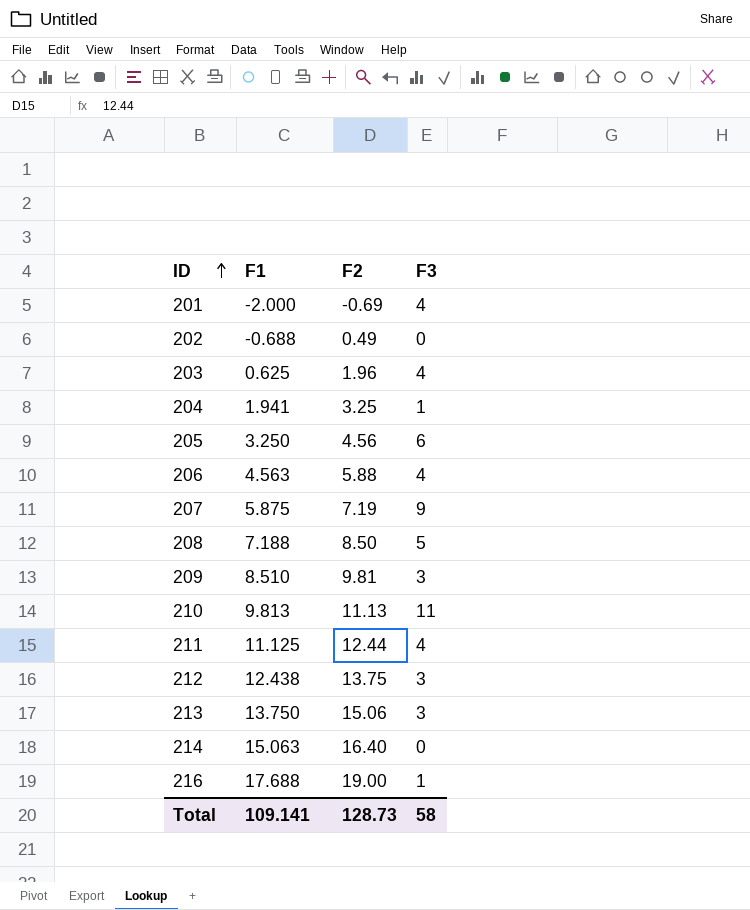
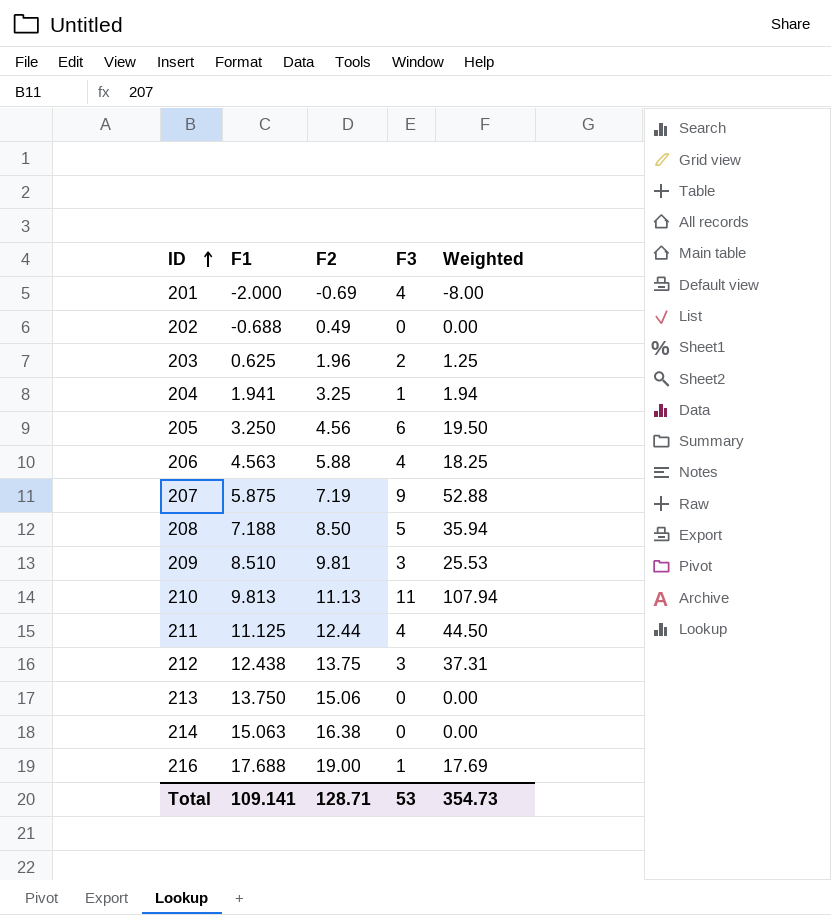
column Weighted | formula: none -> [F1] * [F3]
203 | F3: 4 -> 2
213 | F3: 3 -> 0
214 | F2: 16.40 -> 16.38
Total | F2: 128.73 -> 128.71
Total | F3: 58 -> 53

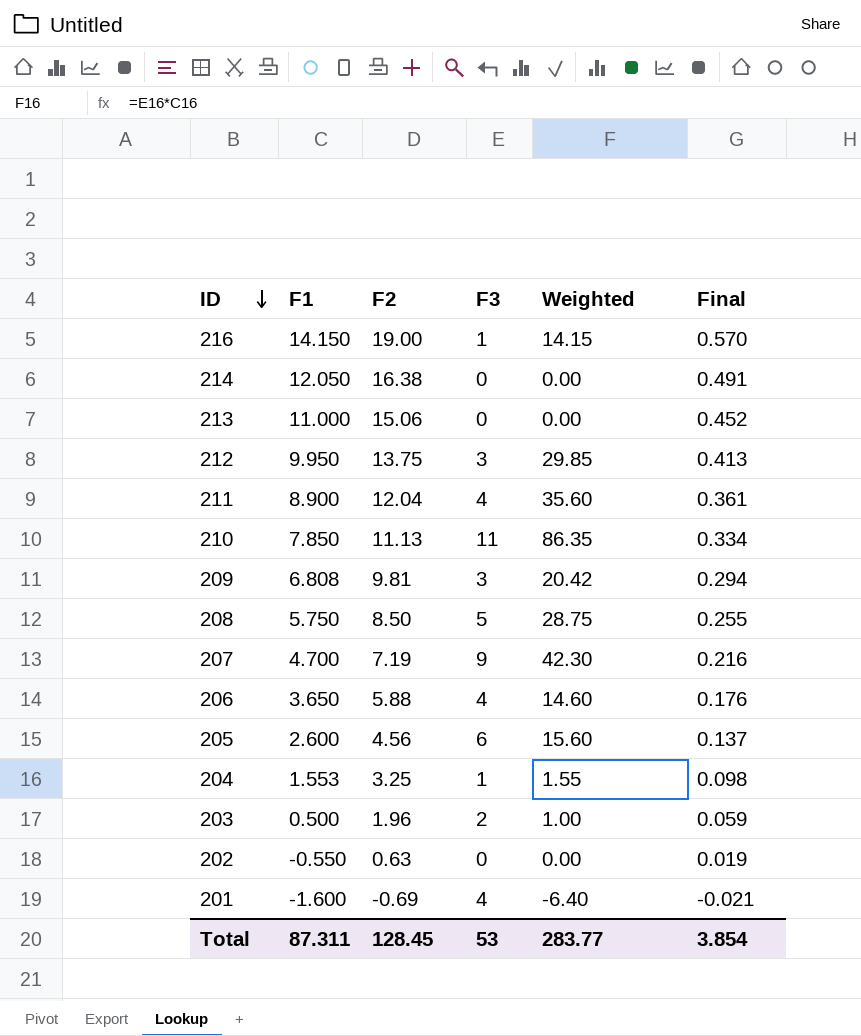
row order: ID ascending -> ID descending
column Final | formula: none -> [F2] * 0.03
216 | F1: 17.688 -> 14.150
216 | Weighted: 17.69 -> 14.15
214 | F1: 15.063 -> 12.050
213 | F1: 13.750 -> 11.000
212 | F1: 12.438 -> 9.950
212 | Weighted: 37.31 -> 29.85
211 | F1: 11.125 -> 8.900
211 | F2: 12.44 -> 12.04
211 | Weighted: 44.50 -> 35.60
210 | F1: 9.813 -> 7.850
210 | Weighted: 107.94 -> 86.35
209 | F1: 8.510 -> 6.808
209 | Weighted: 25.53 -> 20.42
208 | F1: 7.188 -> 5.750
208 | Weighted: 35.94 -> 28.75
207 | F1: 5.875 -> 4.700
207 | Weighted: 52.88 -> 42.30
206 | F1: 4.563 -> 3.650
206 | Weighted: 18.25 -> 14.60
205 | F1: 3.250 -> 2.600
205 | Weighted: 19.50 -> 15.60
204 | F1: 1.941 -> 1.553
204 | Weighted: 1.94 -> 1.55
203 | F1: 0.625 -> 0.500
203 | Weighted: 1.25 -> 1.00
202 | F1: -0.688 -> -0.550
202 | F2: 0.49 -> 0.63
201 | F1: -2.000 -> -1.600
201 | Weighted: -8.00 -> -6.40
Total | F1: 109.141 -> 87.311
Total | F2: 128.71 -> 128.45
Total | Weighted: 354.73 -> 283.77

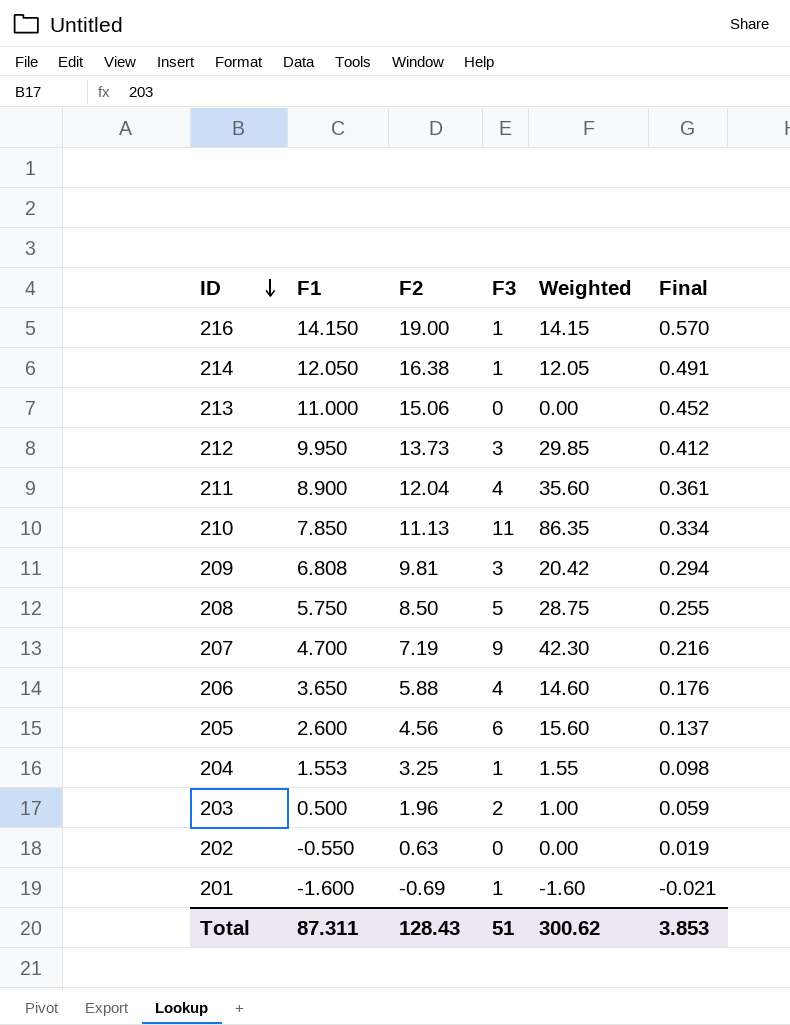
214 | F3: 0 -> 1
214 | Weighted: 0.00 -> 12.05
212 | F2: 13.75 -> 13.73
212 | Final: 0.413 -> 0.412
201 | F3: 4 -> 1
201 | Weighted: -6.40 -> -1.60
Total | F2: 128.45 -> 128.43
Total | F3: 53 -> 51
Total | Weighted: 283.77 -> 300.62
Total | Final: 3.854 -> 3.853

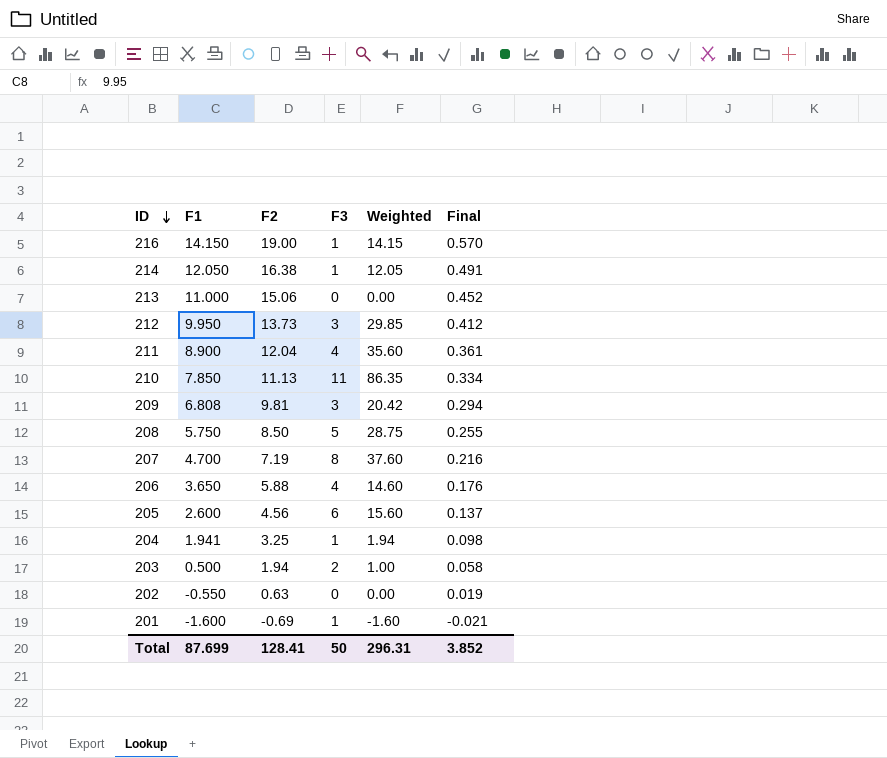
207 | F3: 9 -> 8
207 | Weighted: 42.30 -> 37.60
204 | F1: 1.553 -> 1.941
204 | Weighted: 1.55 -> 1.94
203 | F2: 1.96 -> 1.94
203 | Final: 0.059 -> 0.058
Total | F1: 87.311 -> 87.699
Total | F2: 128.43 -> 128.41
Total | F3: 51 -> 50
Total | Weighted: 300.62 -> 296.31
Total | Final: 3.853 -> 3.852

